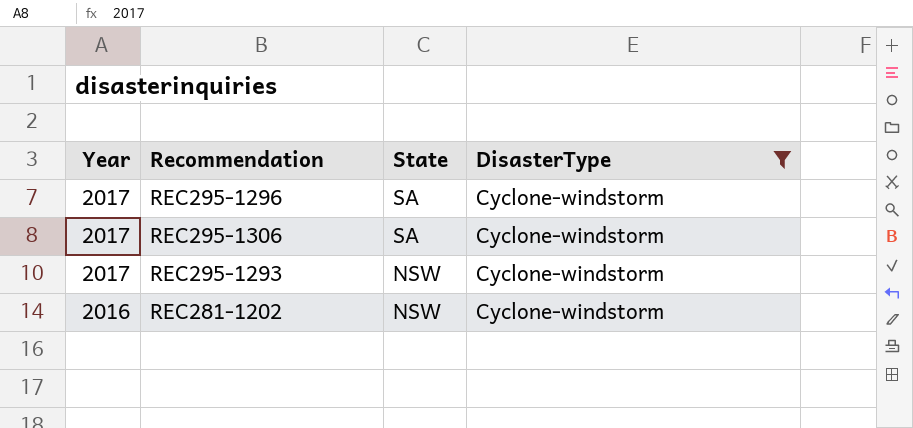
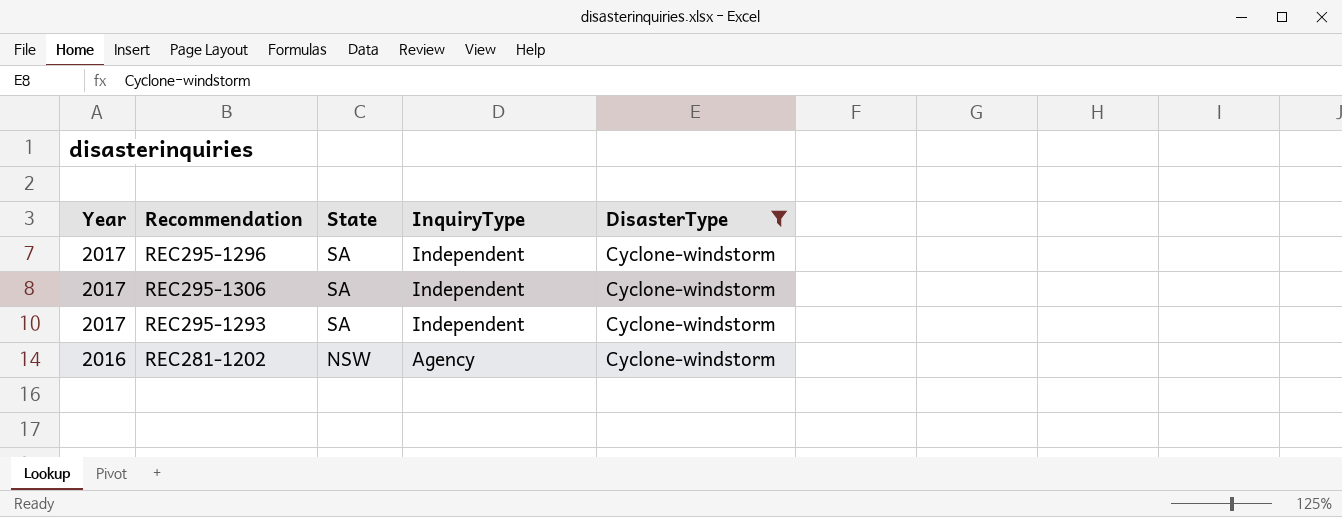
column InquiryType | position: none -> 4
REC295-1293 | State: NSW -> SA

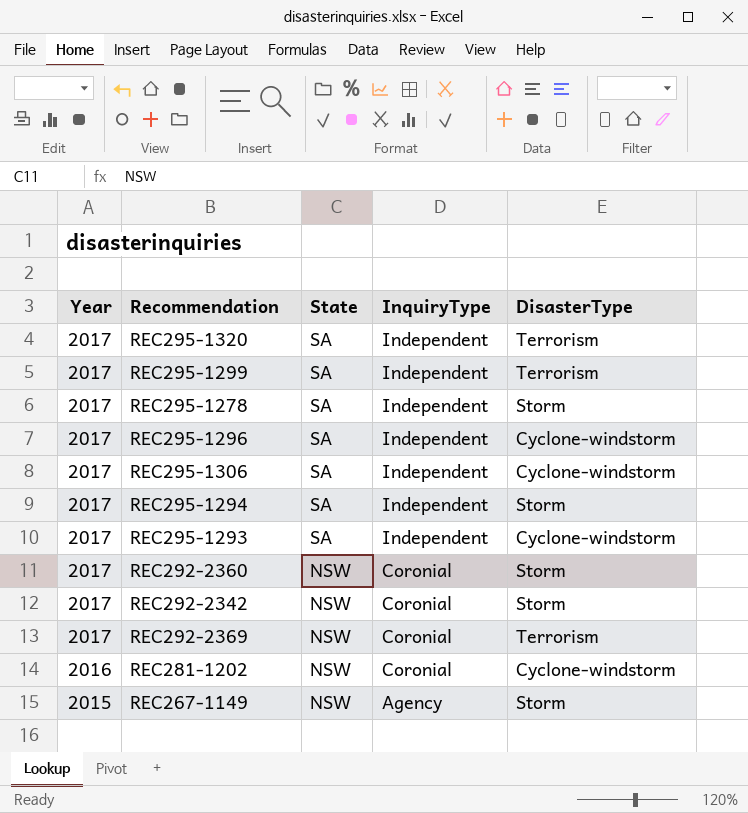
filter: DisasterType = Cyclone-windstorm -> none
REC281-1202 | InquiryType: Agency -> Coronial

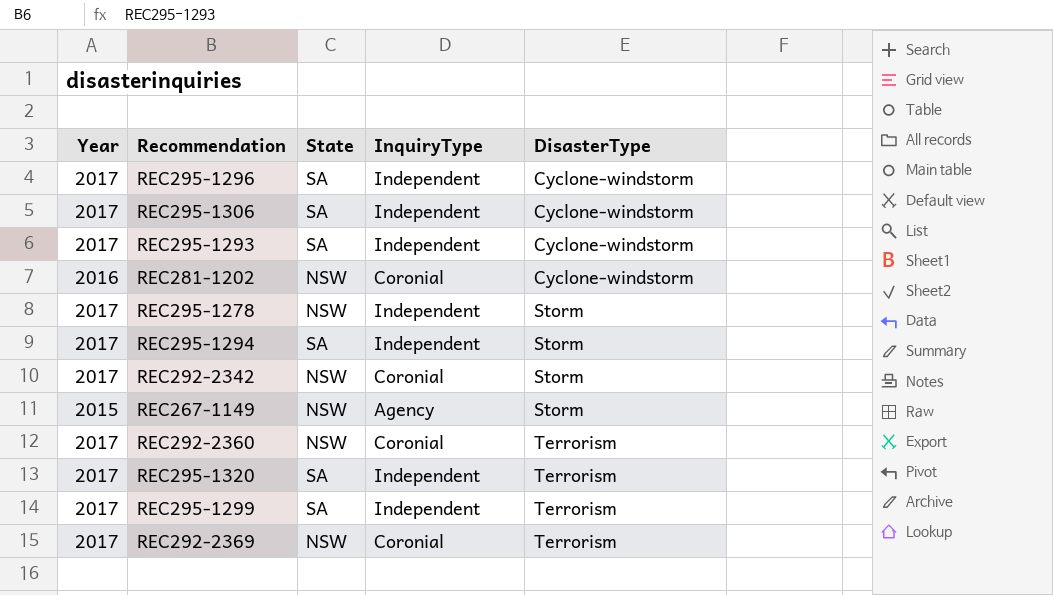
row order: Year descending -> DisasterType ascending
REC295-1278 | State: SA -> NSW
REC292-2360 | DisasterType: Storm -> Terrorism

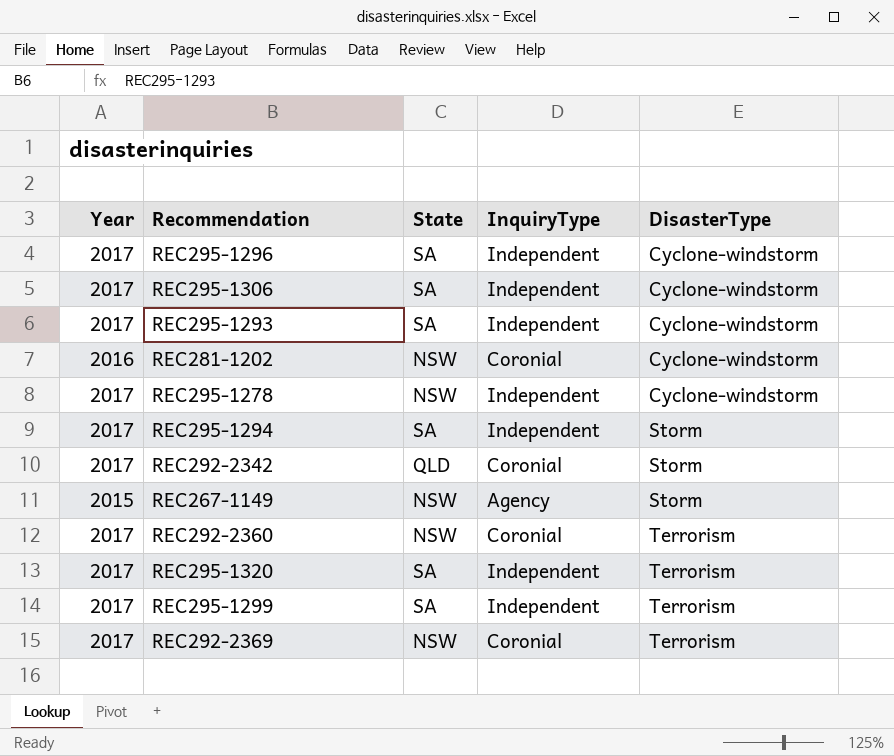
REC295-1278 | DisasterType: Storm -> Cyclone-windstorm
REC292-2342 | State: NSW -> QLD

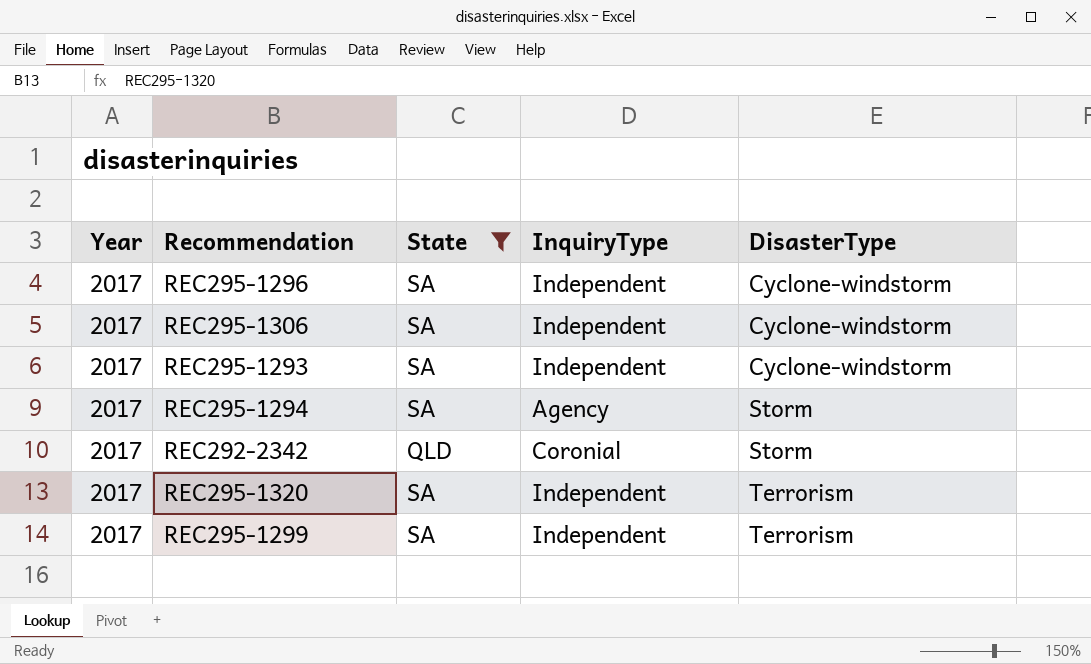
filter: none -> State != NSW
REC295-1294 | InquiryType: Independent -> Agency

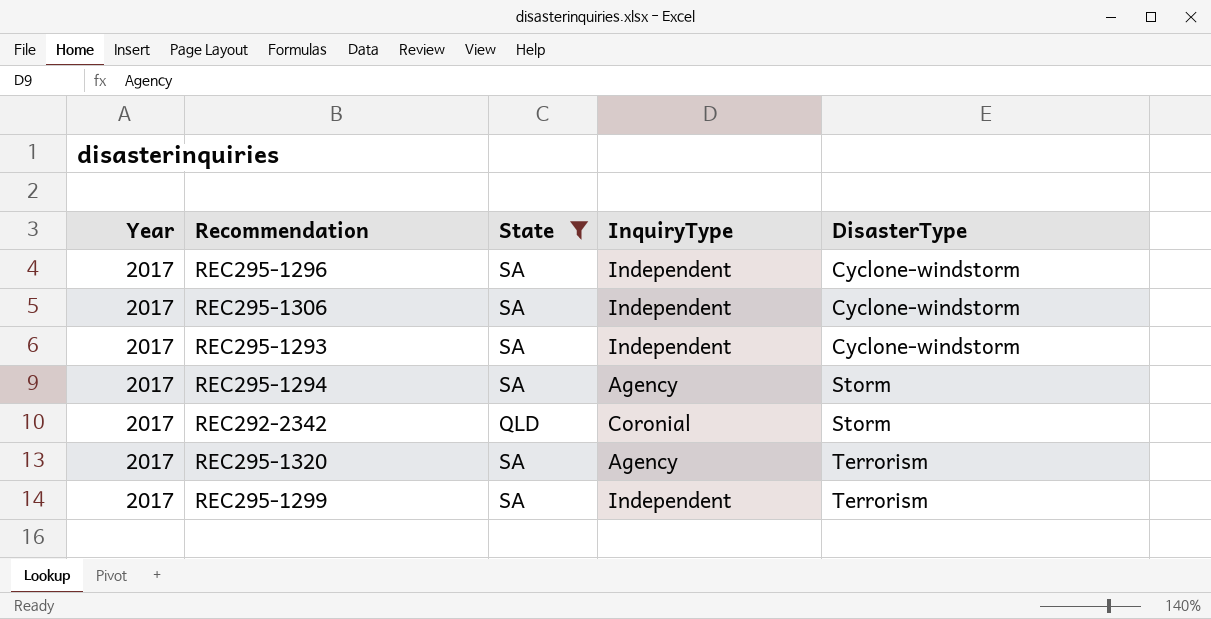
REC295-1320 | InquiryType: Independent -> Agency

